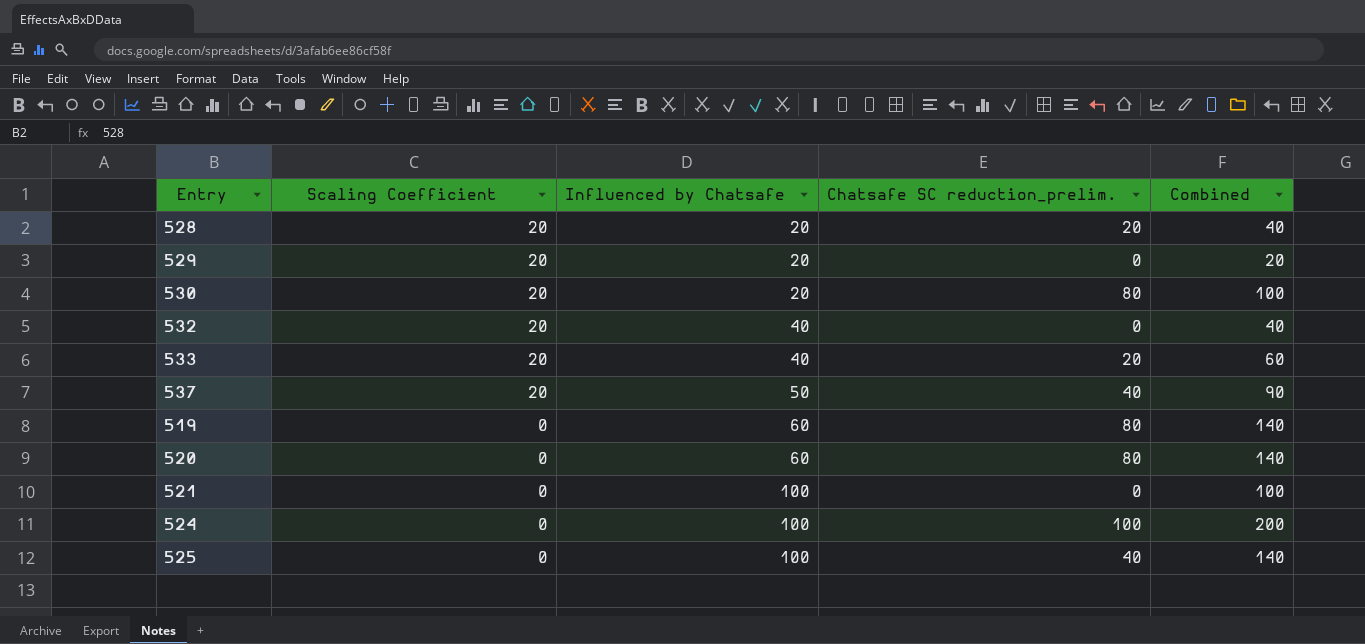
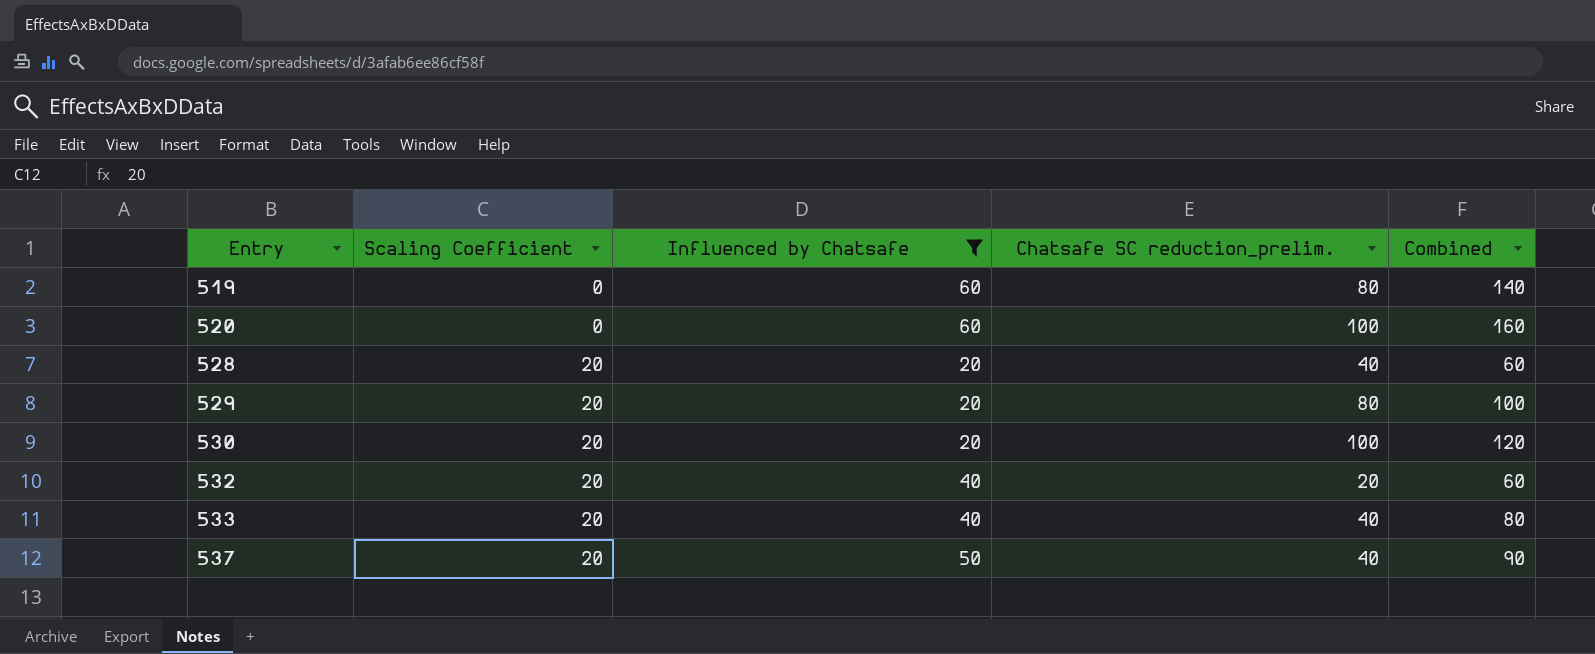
filter: none -> Influenced by Chatsafe != 100
row order: Scaling Coefficient descending -> Entry ascending
520 | Chatsafe SC reduction_prelim.: 80 -> 100
520 | Combined: 140 -> 160
528 | Chatsafe SC reduction_prelim.: 20 -> 40
528 | Combined: 40 -> 60
529 | Chatsafe SC reduction_prelim.: 0 -> 80
529 | Combined: 20 -> 100
530 | Chatsafe SC reduction_prelim.: 80 -> 100
530 | Combined: 100 -> 120
532 | Chatsafe SC reduction_prelim.: 0 -> 20
532 | Combined: 40 -> 60
533 | Chatsafe SC reduction_prelim.: 20 -> 40
533 | Combined: 60 -> 80

